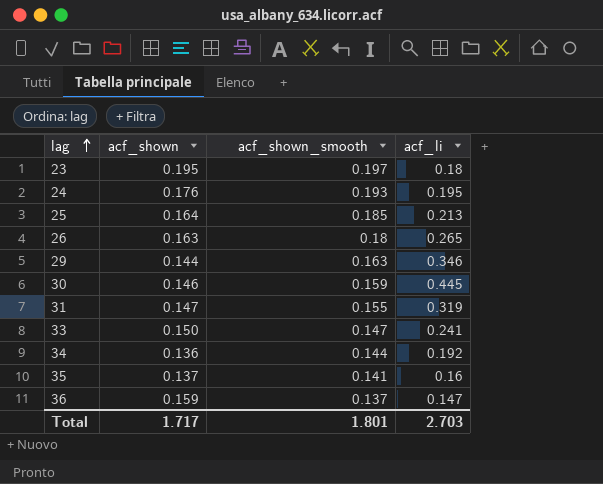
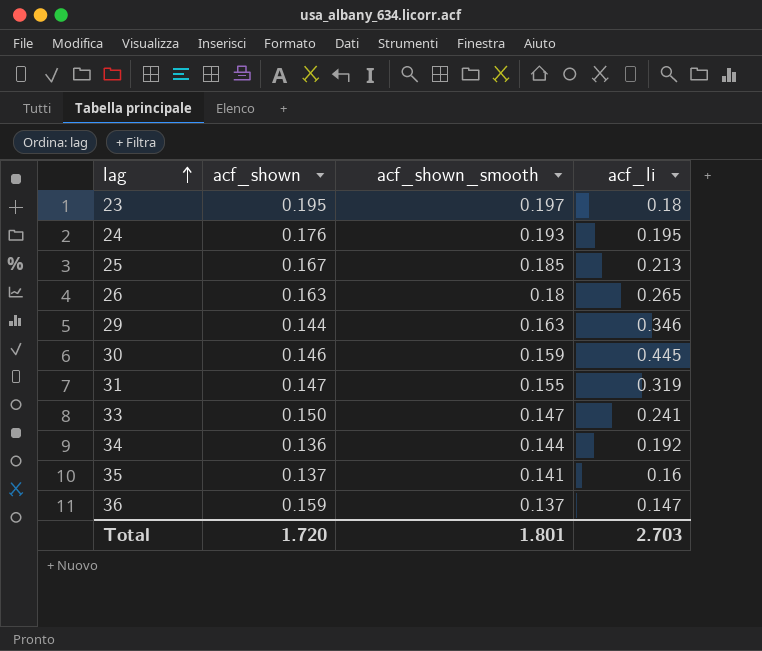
25 | acf_shown: 0.164 -> 0.167
Total | acf_shown: 1.717 -> 1.720

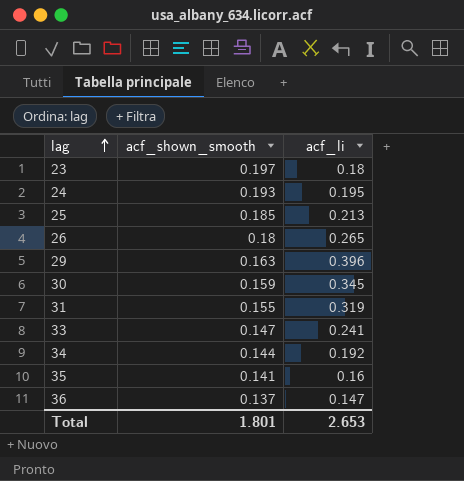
column acf_shown | position: 2 -> none
29 | acf_li: 0.346 -> 0.396
30 | acf_li: 0.445 -> 0.345
Total | acf_li: 2.703 -> 2.653

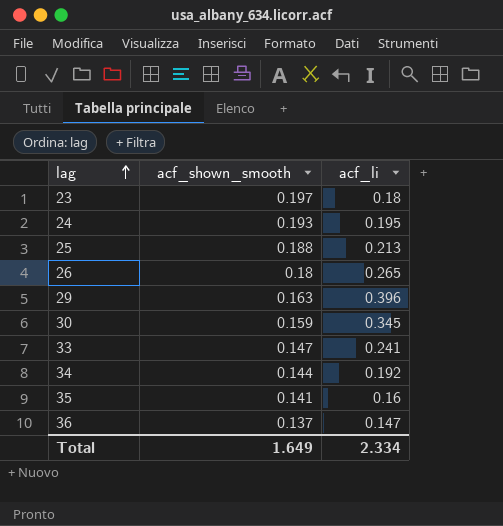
row 31: 0.155 | 0.319 -> none
25 | acf_shown_smooth: 0.185 -> 0.188
Total | acf_shown_smooth: 1.801 -> 1.649
Total | acf_li: 2.653 -> 2.334

